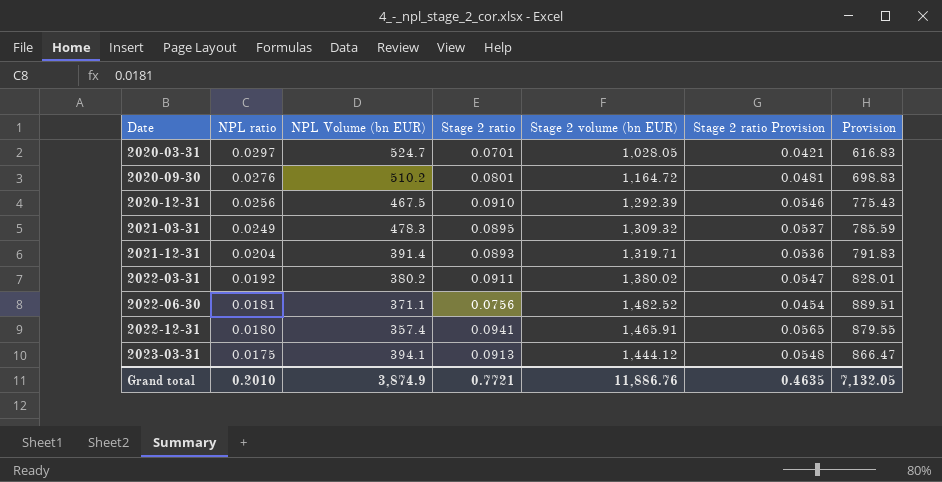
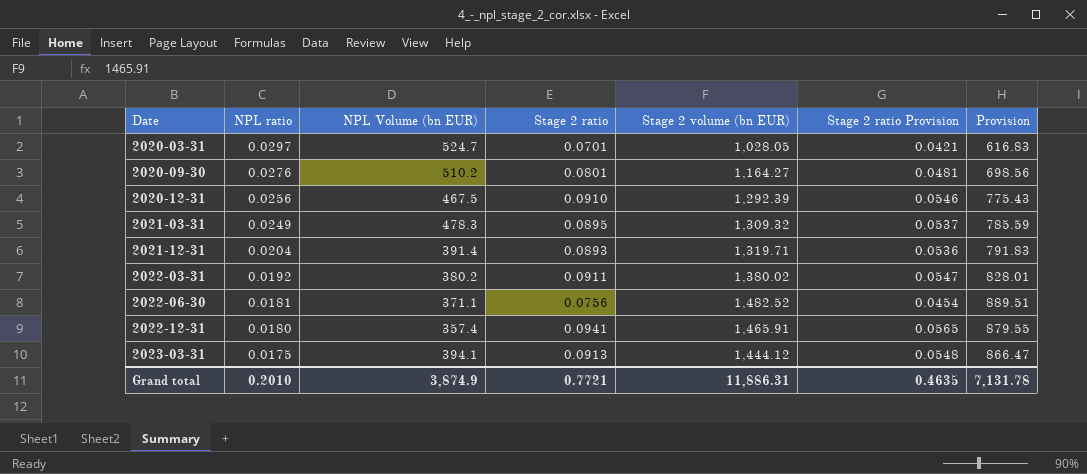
2020-09-30 | Stage 2 volume (bn EUR): 1,164.72 -> 1,164.27
2020-09-30 | Provision: 698.83 -> 698.56
Grand total | Stage 2 volume (bn EUR): 11,886.76 -> 11,886.31
Grand total | Provision: 7,132.05 -> 7,131.78

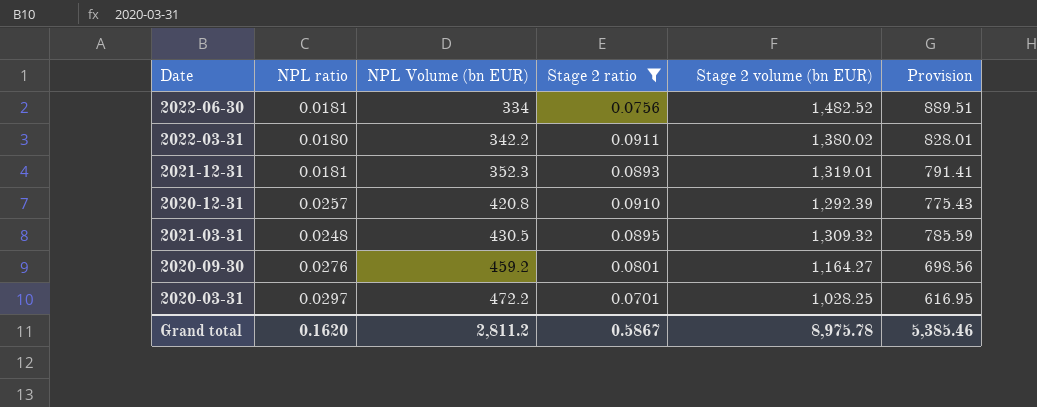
filter: none -> Stage 2 ratio <= 0.0911
row order: Date ascending -> NPL Volume (bn EUR) ascending
column Stage 2 ratio Provision | formula: [Stage 2 ratio] * 0.6 -> none
2022-06-30 | NPL Volume (bn EUR): 371.1 -> 334
2022-03-31 | NPL ratio: 0.0192 -> 0.0180
2022-03-31 | NPL Volume (bn EUR): 380.2 -> 342.2
2021-12-31 | NPL ratio: 0.0204 -> 0.0181
2021-12-31 | NPL Volume (bn EUR): 391.4 -> 352.3
2021-12-31 | Stage 2 volume (bn EUR): 1,319.71 -> 1,319.01
2021-12-31 | Provision: 791.83 -> 791.41
2020-12-31 | NPL ratio: 0.0256 -> 0.0257
2020-12-31 | NPL Volume (bn EUR): 467.5 -> 420.8
2021-03-31 | NPL ratio: 0.0249 -> 0.0248
2021-03-31 | NPL Volume (bn EUR): 478.3 -> 430.5
2020-09-30 | NPL Volume (bn EUR): 510.2 -> 459.2
2020-03-31 | NPL Volume (bn EUR): 524.7 -> 472.2
2020-03-31 | Stage 2 volume (bn EUR): 1,028.05 -> 1,028.25
2020-03-31 | Provision: 616.83 -> 616.95
Grand total | NPL ratio: 0.2010 -> 0.1620
Grand total | NPL Volume (bn EUR): 3,874.9 -> 2,811.2
Grand total | Stage 2 ratio: 0.7721 -> 0.5867
Grand total | Stage 2 volume (bn EUR): 11,886.31 -> 8,975.78
Grand total | Provision: 7,131.78 -> 5,385.46

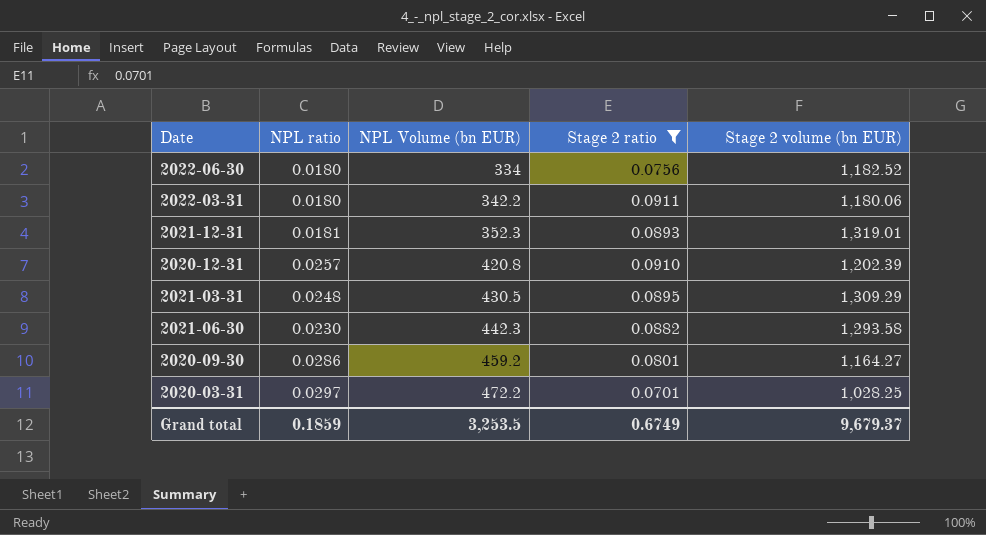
column Provision | formula: [Stage 2 volume (bn EUR)] * 0.6 -> none
2022-06-30 | NPL ratio: 0.0181 -> 0.0180
2022-06-30 | Stage 2 volume (bn EUR): 1,482.52 -> 1,182.52
2022-03-31 | Stage 2 volume (bn EUR): 1,380.02 -> 1,180.06
2020-12-31 | Stage 2 volume (bn EUR): 1,292.39 -> 1,202.39
2021-03-31 | Stage 2 volume (bn EUR): 1,309.32 -> 1,309.29
row 2021-06-30: none -> 0.0230 | 442.3 | 0.0882 | 1,293.58
2020-09-30 | NPL ratio: 0.0276 -> 0.0286
Grand total | NPL ratio: 0.1620 -> 0.1859
Grand total | NPL Volume (bn EUR): 2,811.2 -> 3,253.5
Grand total | Stage 2 ratio: 0.5867 -> 0.6749
Grand total | Stage 2 volume (bn EUR): 8,975.78 -> 9,679.37

